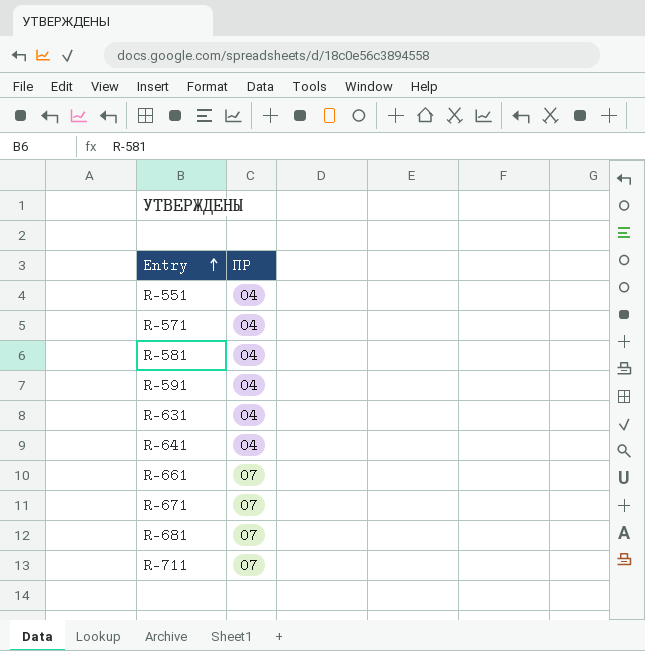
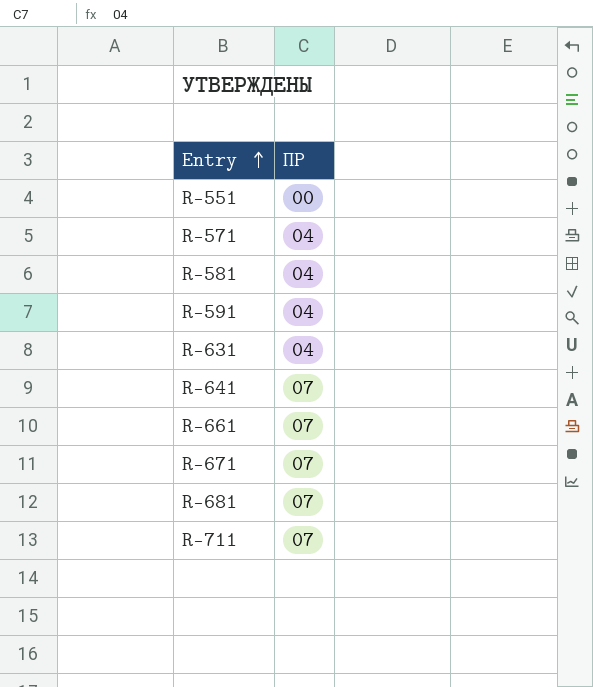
R-551 | ПР: 04 -> 00
R-641 | ПР: 04 -> 07

